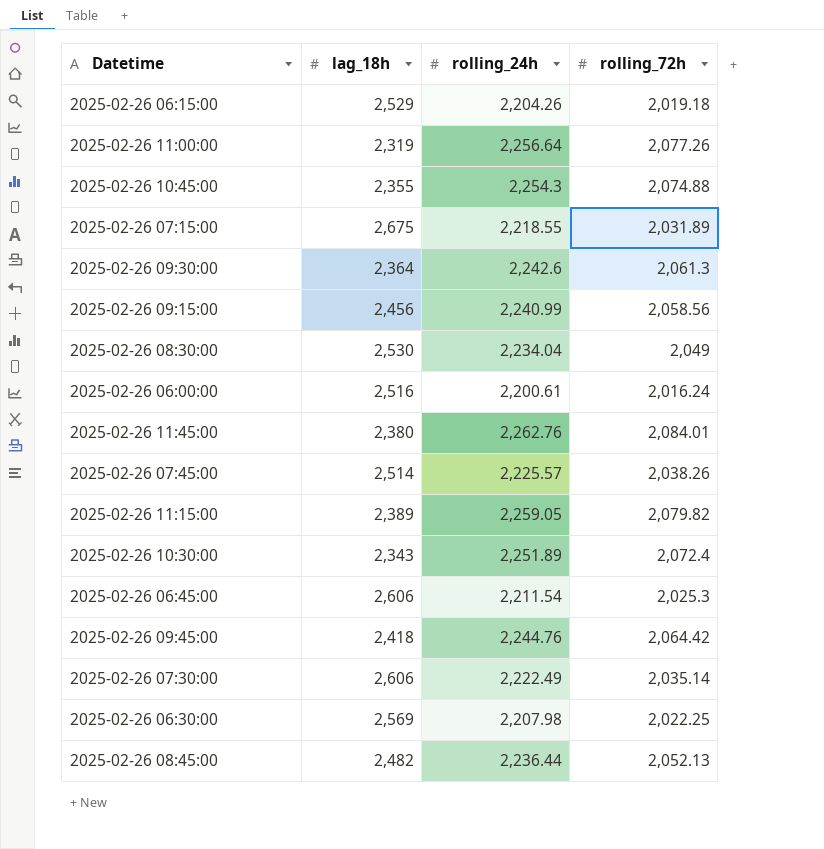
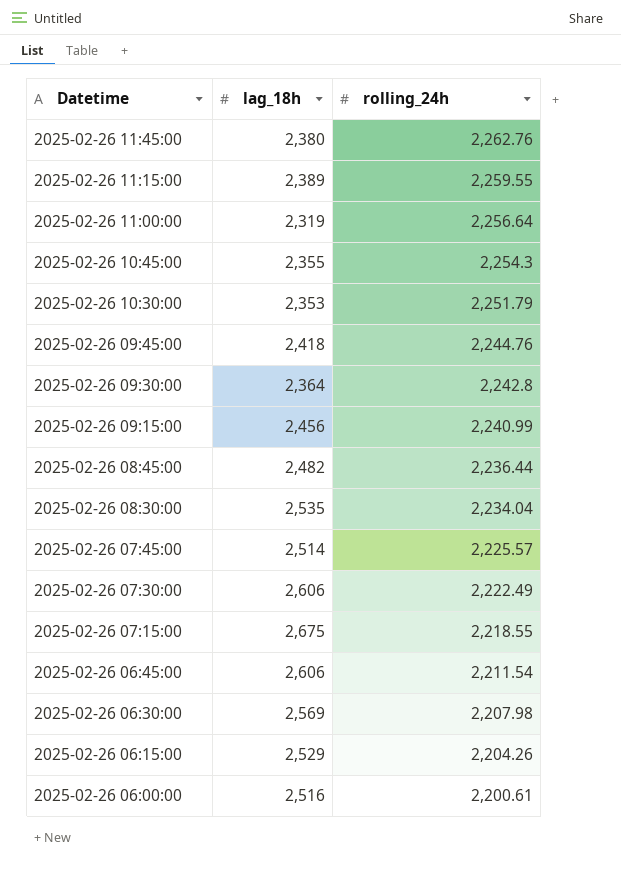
row order: none -> Datetime descending
column rolling_72h | position: 4 -> none
2025-02-26 11:15:00 | rolling_24h: 2,259.05 -> 2,259.55
2025-02-26 10:30:00 | lag_18h: 2,343 -> 2,353
2025-02-26 10:30:00 | rolling_24h: 2,251.89 -> 2,251.79
2025-02-26 09:30:00 | rolling_24h: 2,242.6 -> 2,242.8
2025-02-26 08:30:00 | lag_18h: 2,530 -> 2,535

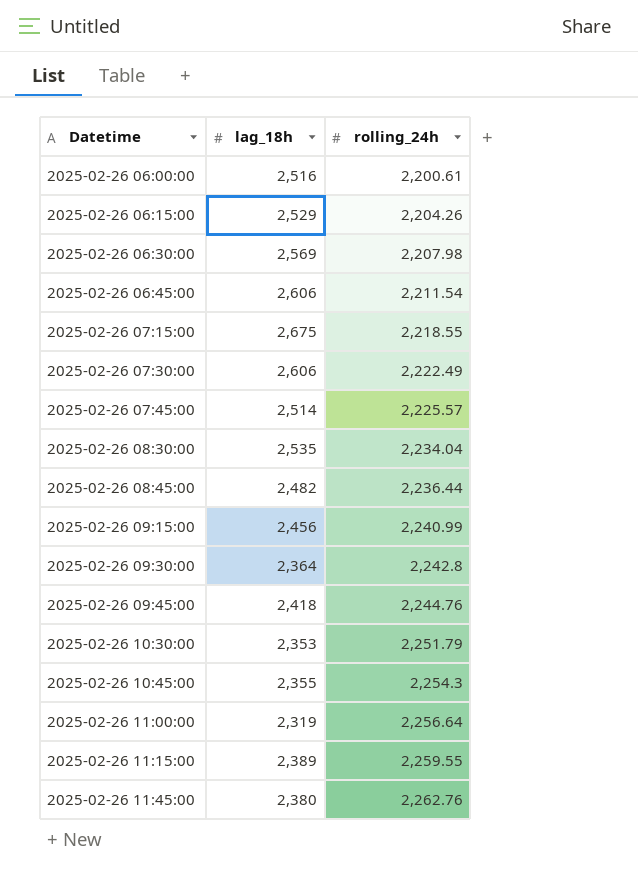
row order: Datetime descending -> Datetime ascending

